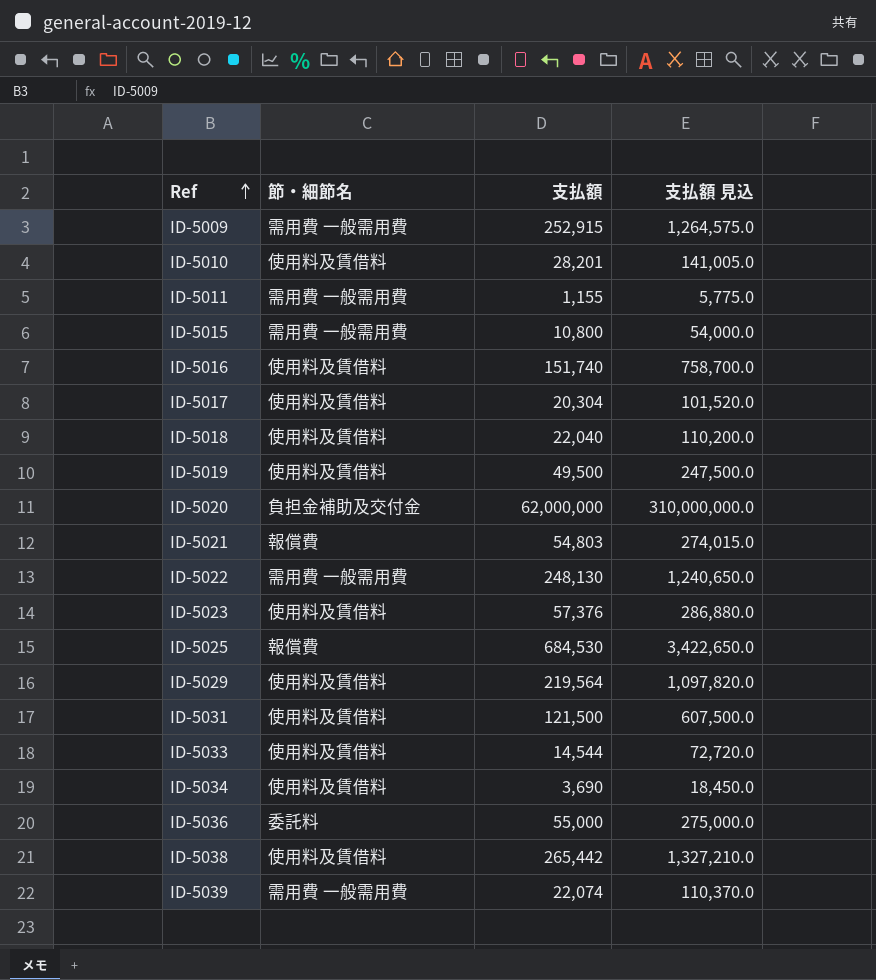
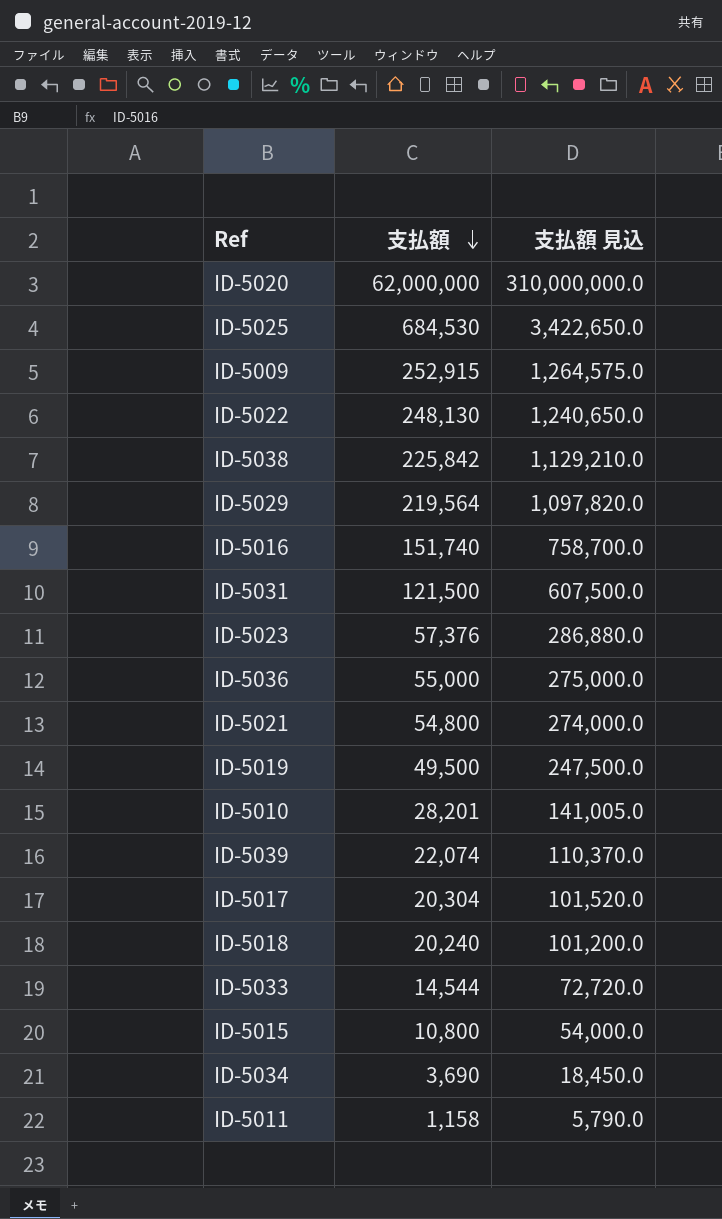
row order: Ref ascending -> 支払額 descending
column 節・細節名 | position: 2 -> none
ID-5038 | 支払額: 265,442 -> 225,842
ID-5038 | 支払額 見込: 1,327,210.0 -> 1,129,210.0
ID-5021 | 支払額: 54,803 -> 54,800
ID-5021 | 支払額 見込: 274,015.0 -> 274,000.0
ID-5018 | 支払額: 22,040 -> 20,240
ID-5018 | 支払額 見込: 110,200.0 -> 101,200.0
ID-5011 | 支払額: 1,155 -> 1,158
ID-5011 | 支払額 見込: 5,775.0 -> 5,790.0

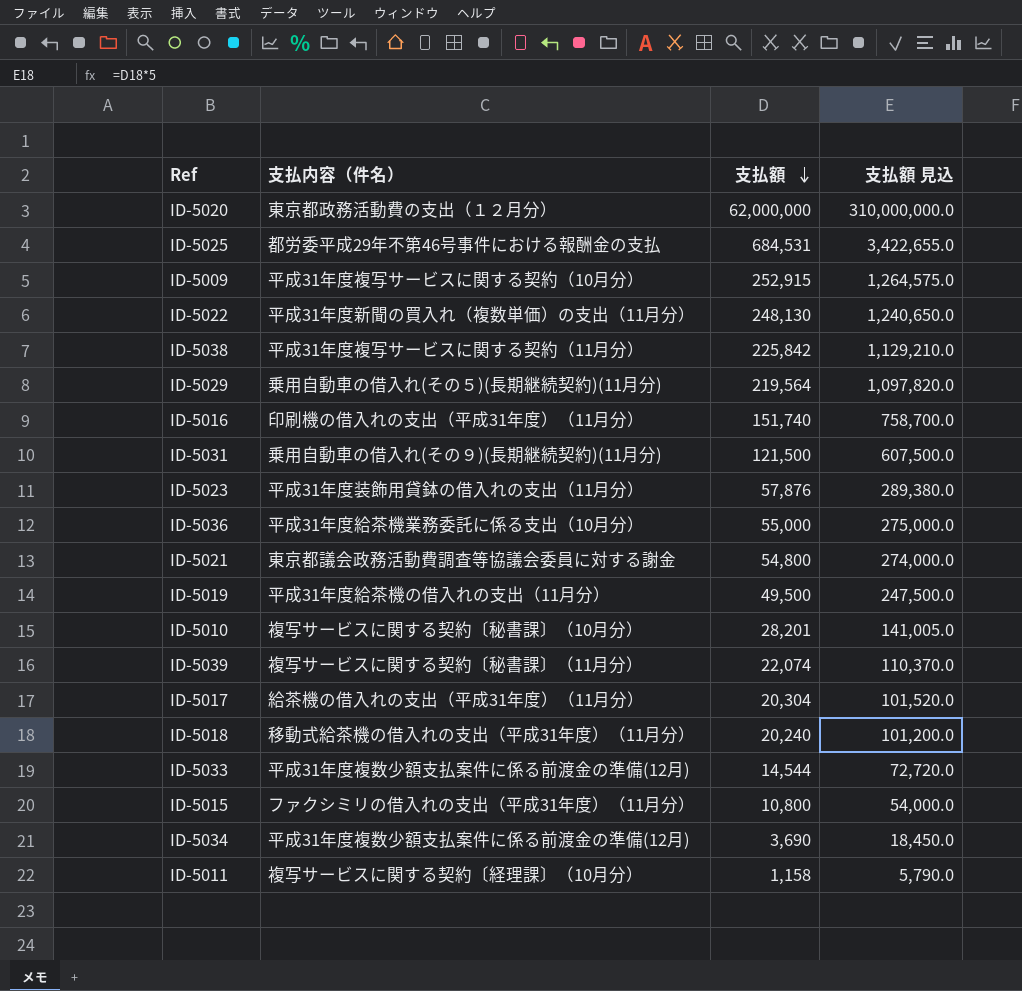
column 支払内容（件名） | position: none -> 2
ID-5025 | 支払額: 684,530 -> 684,531
ID-5025 | 支払額 見込: 3,422,650.0 -> 3,422,655.0
ID-5023 | 支払額: 57,376 -> 57,876
ID-5023 | 支払額 見込: 286,880.0 -> 289,380.0

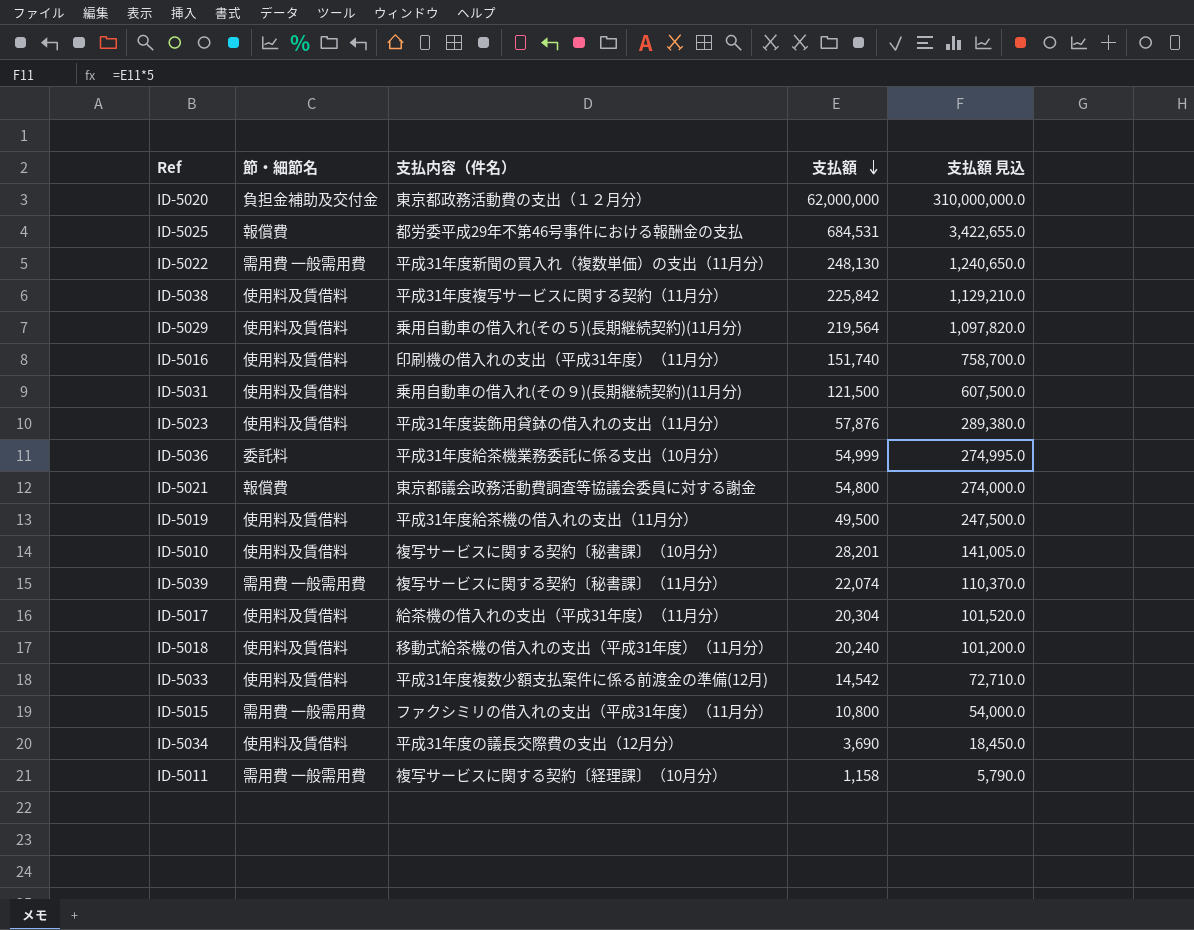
column 節・細節名 | position: none -> 2
row ID-5009: 平成31年度複写サービスに関する契約（10月分） | 252,915 | 1,264,575.0 -> none
ID-5036 | 支払額: 55,000 -> 54,999
ID-5036 | 支払額 見込: 275,000.0 -> 274,995.0
ID-5033 | 支払額: 14,544 -> 14,542
ID-5033 | 支払額 見込: 72,720.0 -> 72,710.0
ID-5034 | 支払内容（件名）: 平成31年度複数少額支払案件に係る前渡金の準備(12月) -> 平成31年度の議長交際費の支出（12月分）

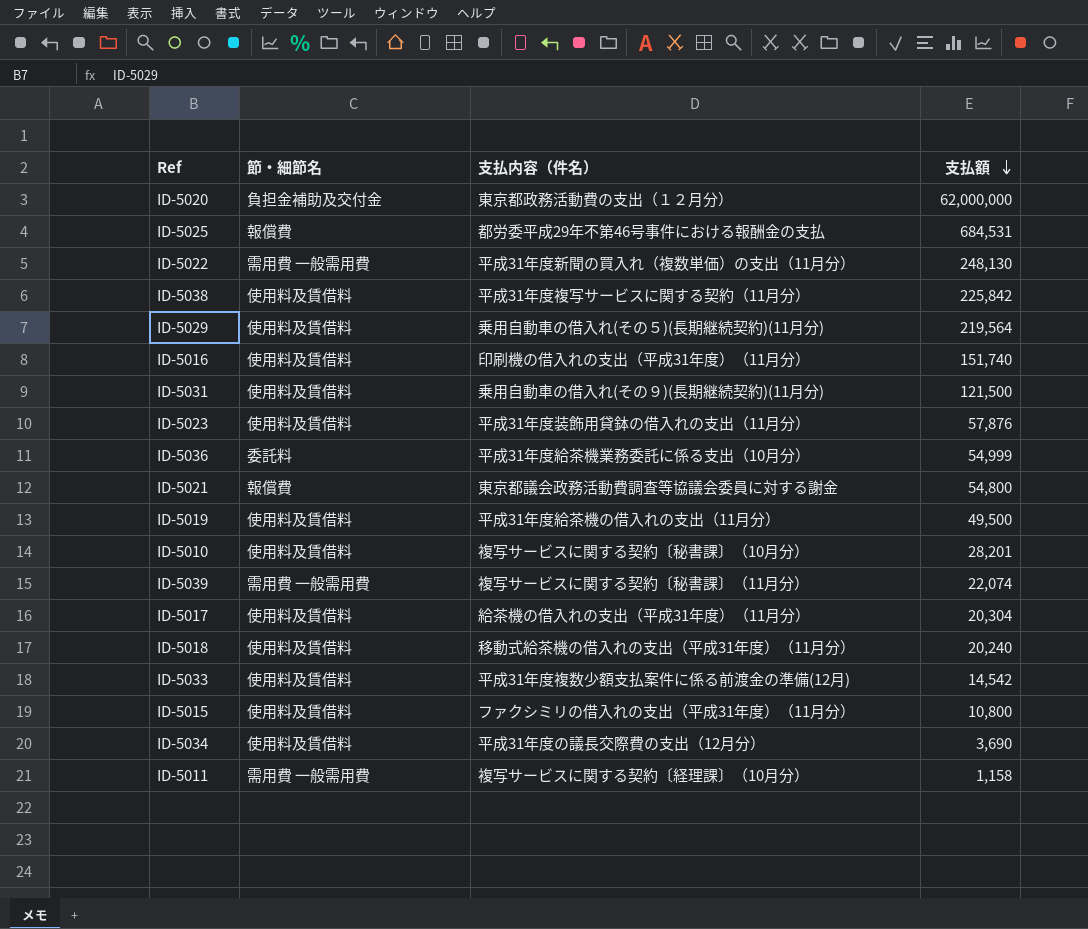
column 支払額 見込 | formula: [支払額] * 5 -> none
ID-5015 | 節・細節名: 需用費 一般需用費 -> 使用料及賃借料

